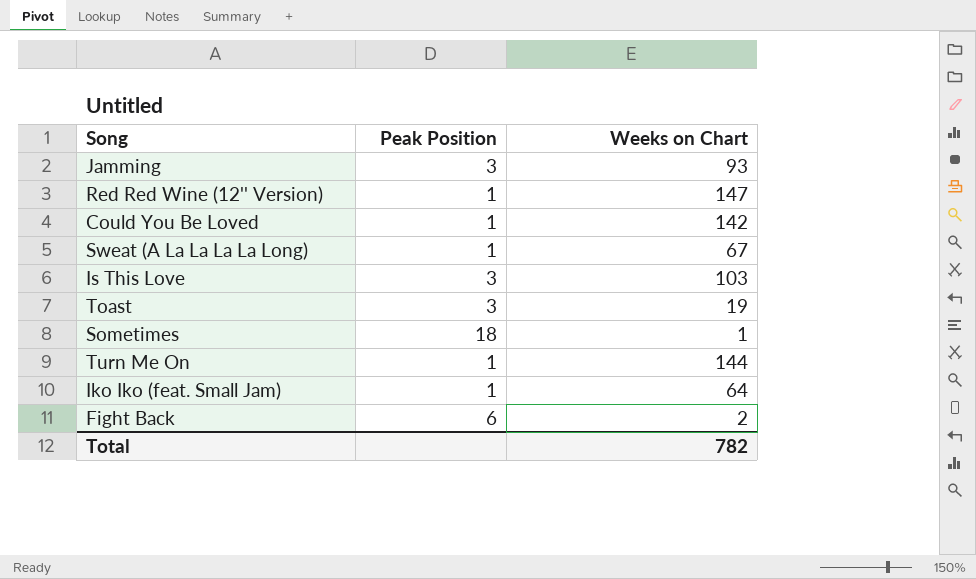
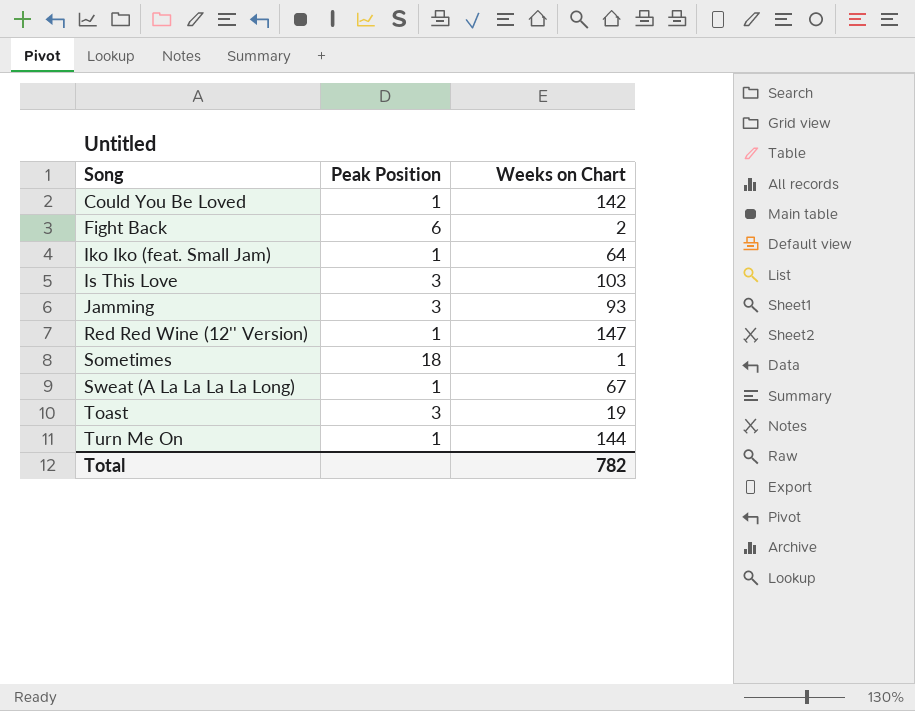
row order: none -> Song ascending

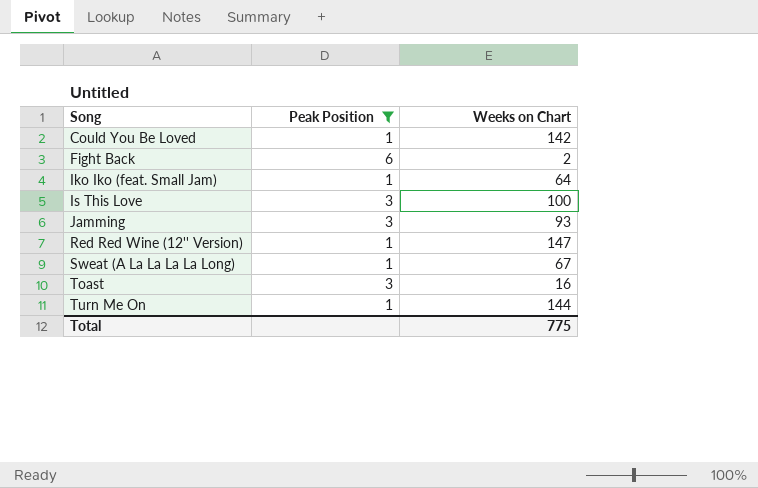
filter: none -> Peak Position != 18
Is This Love | Weeks on Chart: 103 -> 100
Toast | Weeks on Chart: 19 -> 16
Total | Weeks on Chart: 782 -> 775

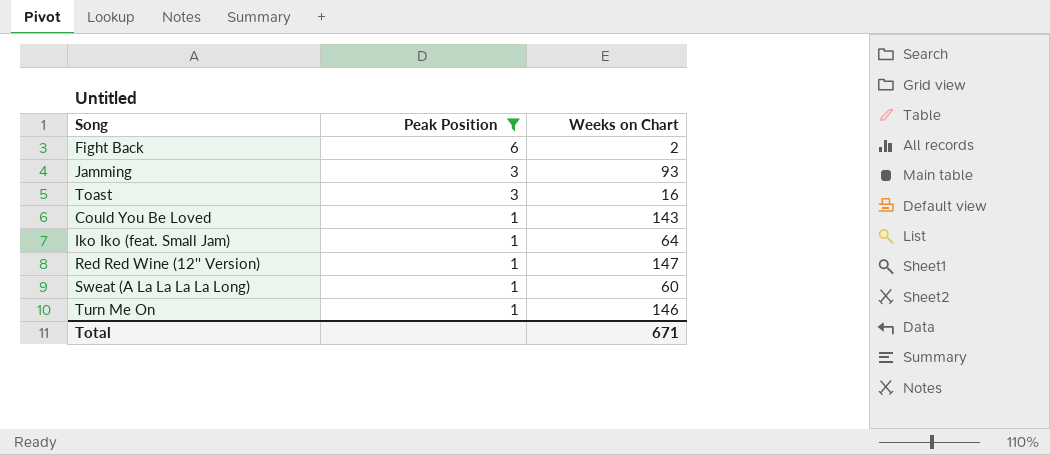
row order: Song ascending -> Peak Position descending
row Is This Love: 3 | 100 -> none
Could You Be Loved | Weeks on Chart: 142 -> 143
Sweat (A La La La La Long) | Weeks on Chart: 67 -> 60
Turn Me On | Weeks on Chart: 144 -> 146
Total | Weeks on Chart: 775 -> 671

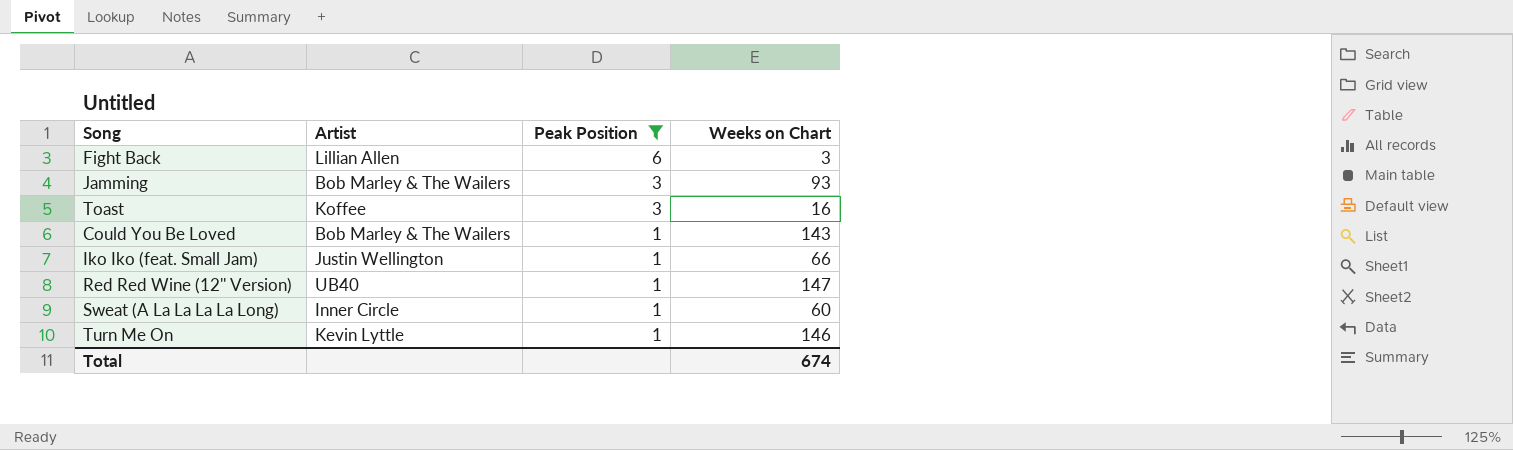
column Artist | position: none -> 2
Fight Back | Weeks on Chart: 2 -> 3
Iko Iko (feat. Small Jam) | Weeks on Chart: 64 -> 66
Total | Weeks on Chart: 671 -> 674

